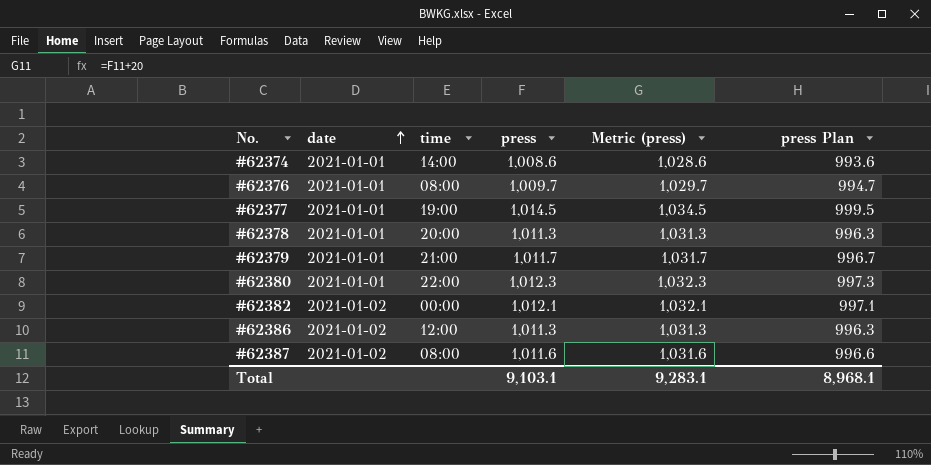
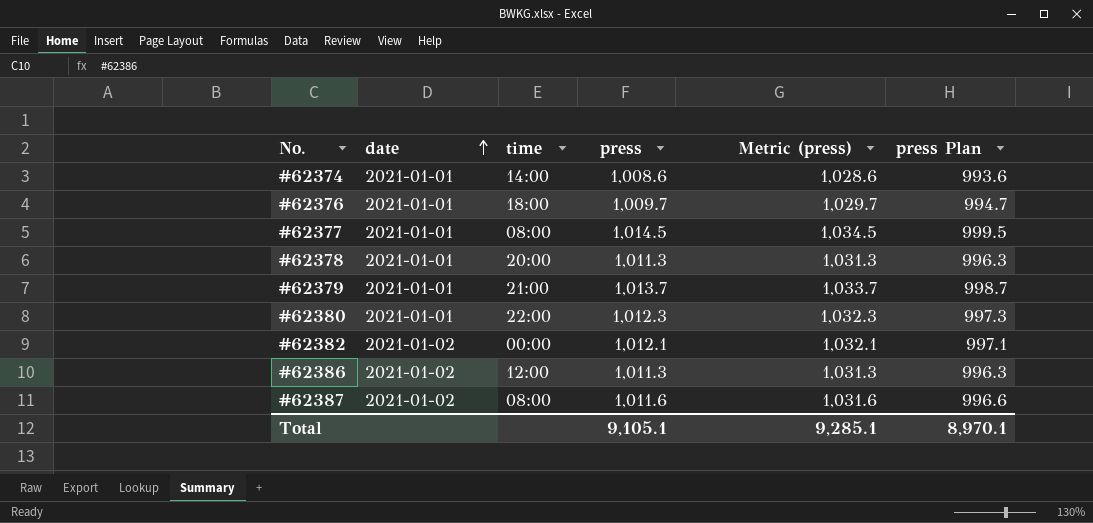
#62376 | time: 08:00 -> 18:00
#62377 | time: 19:00 -> 08:00
#62379 | press: 1,011.7 -> 1,013.7
#62379 | Metric (press): 1,031.7 -> 1,033.7
#62379 | press Plan: 996.7 -> 998.7
Total | press: 9,103.1 -> 9,105.1
Total | Metric (press): 9,283.1 -> 9,285.1
Total | press Plan: 8,968.1 -> 8,970.1

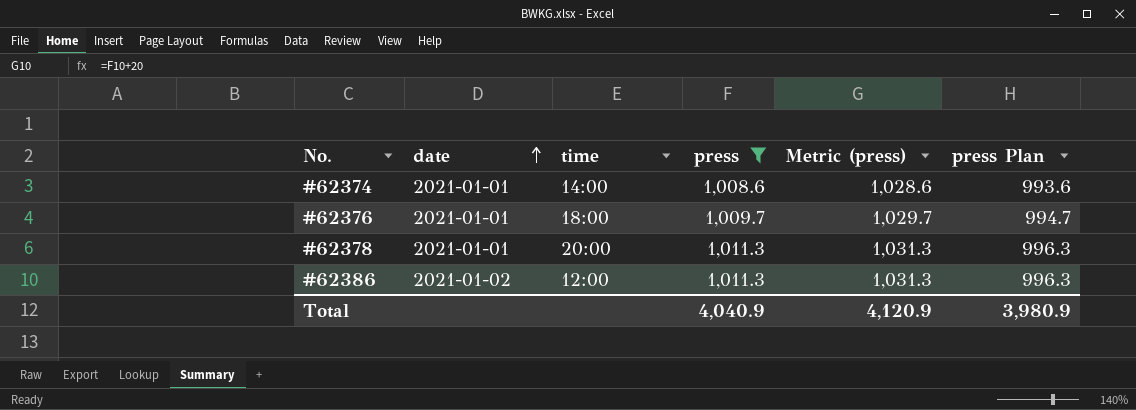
filter: none -> press <= 1,011.3
Total | press: 9,105.1 -> 4,040.9
Total | Metric (press): 9,285.1 -> 4,120.9
Total | press Plan: 8,970.1 -> 3,980.9

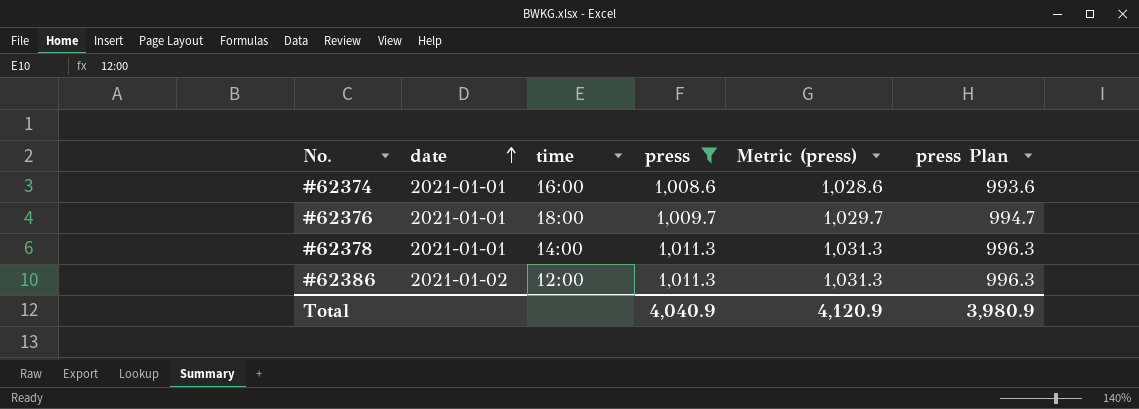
#62374 | time: 14:00 -> 16:00
#62378 | time: 20:00 -> 14:00

